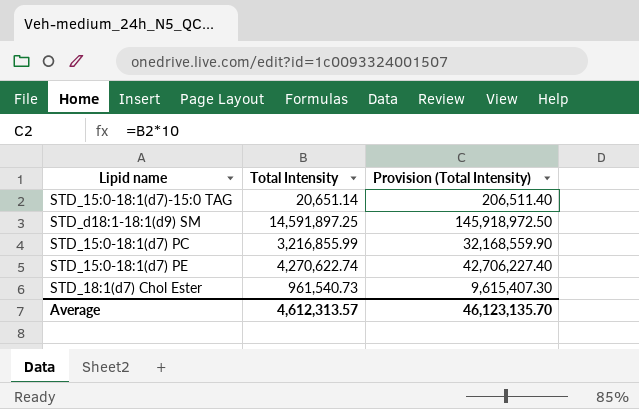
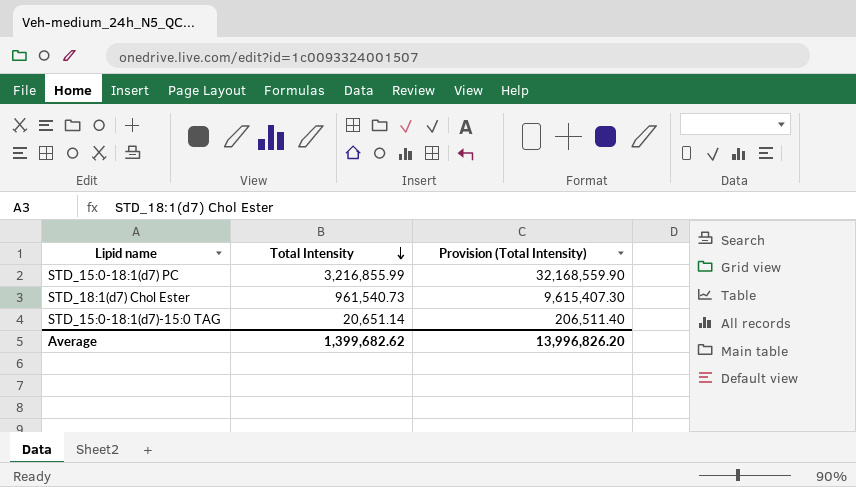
row order: none -> Total Intensity descending
row STD_d18:1-18:1(d9) SM: 14,591,897.25 | 145,918,972.50 -> none
row STD_15:0-18:1(d7) PE: 4,270,622.74 | 42,706,227.40 -> none
Average | Total Intensity: 4,612,313.57 -> 1,399,682.62
Average | Provision (Total Intensity): 46,123,135.70 -> 13,996,826.20

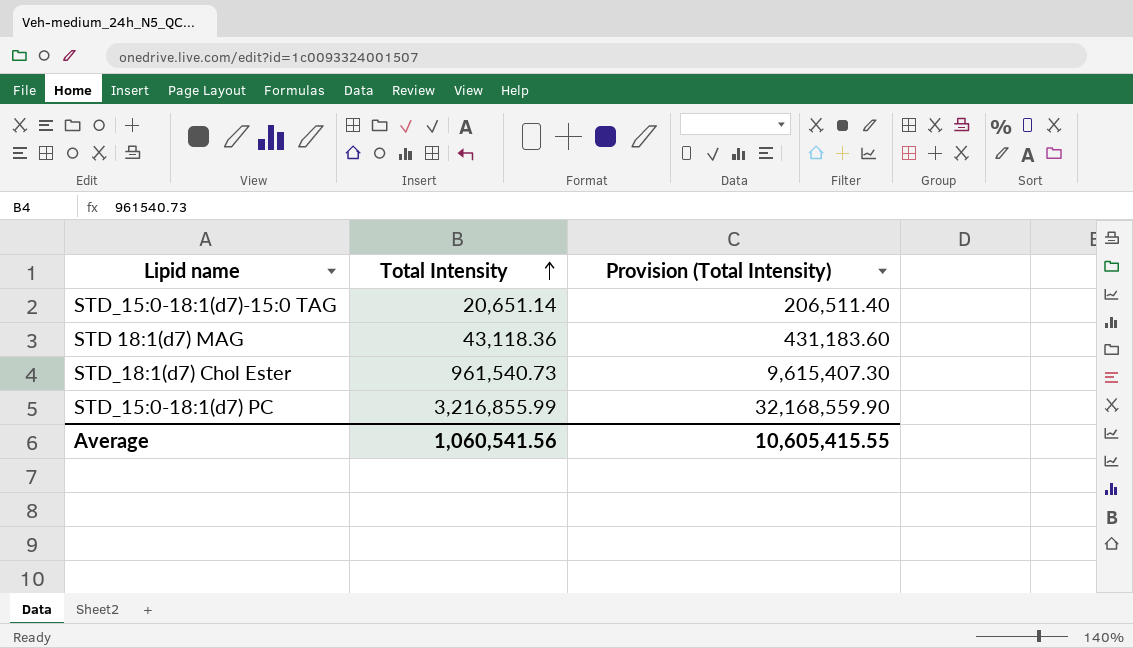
row order: Total Intensity descending -> Total Intensity ascending
row STD 18:1(d7) MAG: none -> 43,118.36 | 431,183.60
Average | Total Intensity: 1,399,682.62 -> 1,060,541.56
Average | Provision (Total Intensity): 13,996,826.20 -> 10,605,415.55

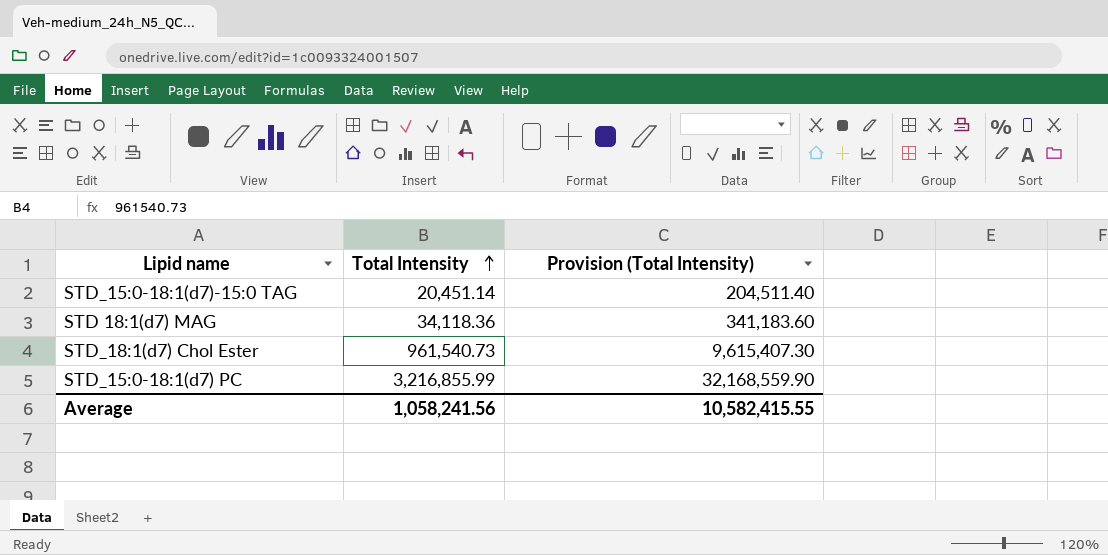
STD_15:0-18:1(d7)-15:0 TAG | Total Intensity: 20,651.14 -> 20,451.14
STD_15:0-18:1(d7)-15:0 TAG | Provision (Total Intensity): 206,511.40 -> 204,511.40
STD 18:1(d7) MAG | Total Intensity: 43,118.36 -> 34,118.36
STD 18:1(d7) MAG | Provision (Total Intensity): 431,183.60 -> 341,183.60
Average | Total Intensity: 1,060,541.56 -> 1,058,241.56
Average | Provision (Total Intensity): 10,605,415.55 -> 10,582,415.55

